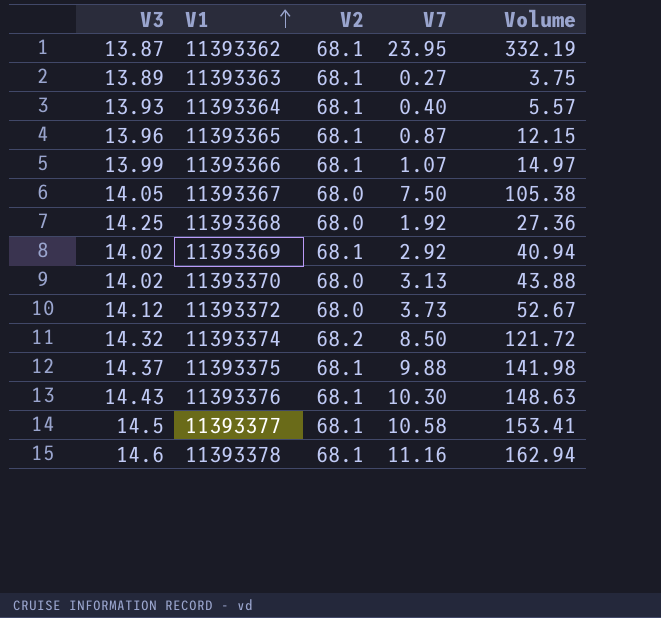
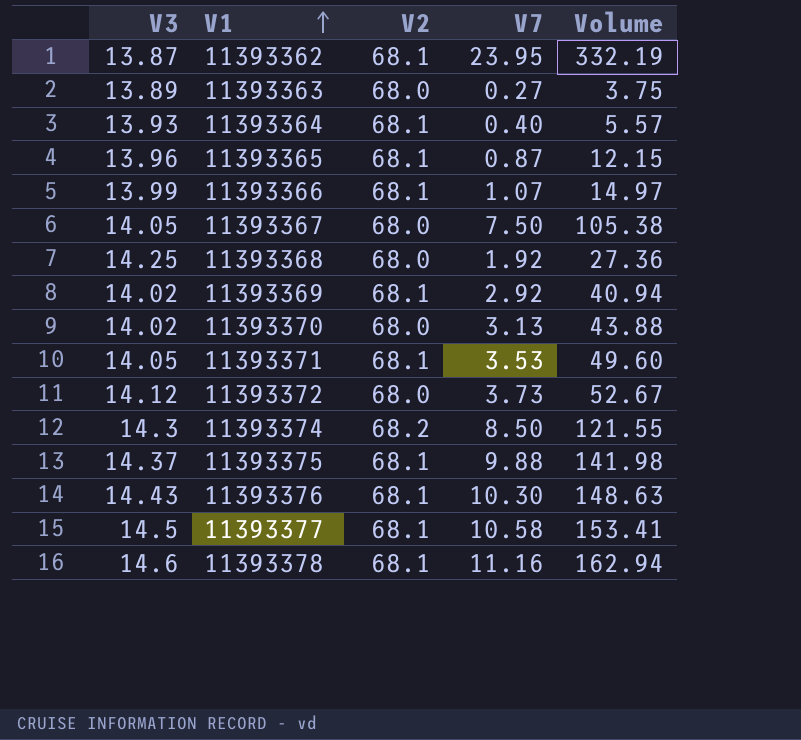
11393363 | V2: 68.1 -> 68.0
row 11393371: none -> 14.05 | 68.1 | 3.53 | 49.60
11393374 | V3: 14.32 -> 14.3
11393374 | Volume: 121.72 -> 121.55

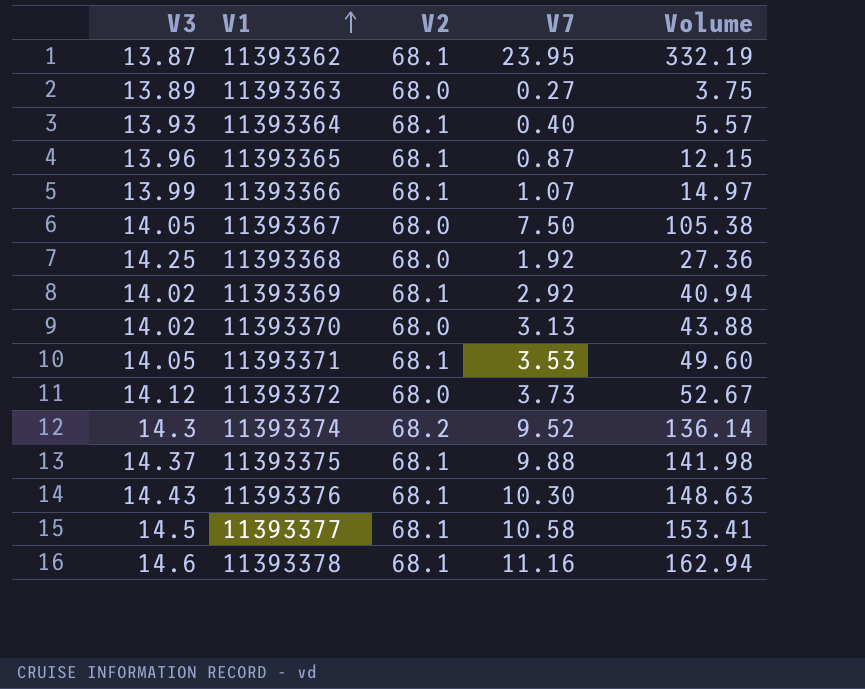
11393374 | V7: 8.50 -> 9.52
11393374 | Volume: 121.55 -> 136.14

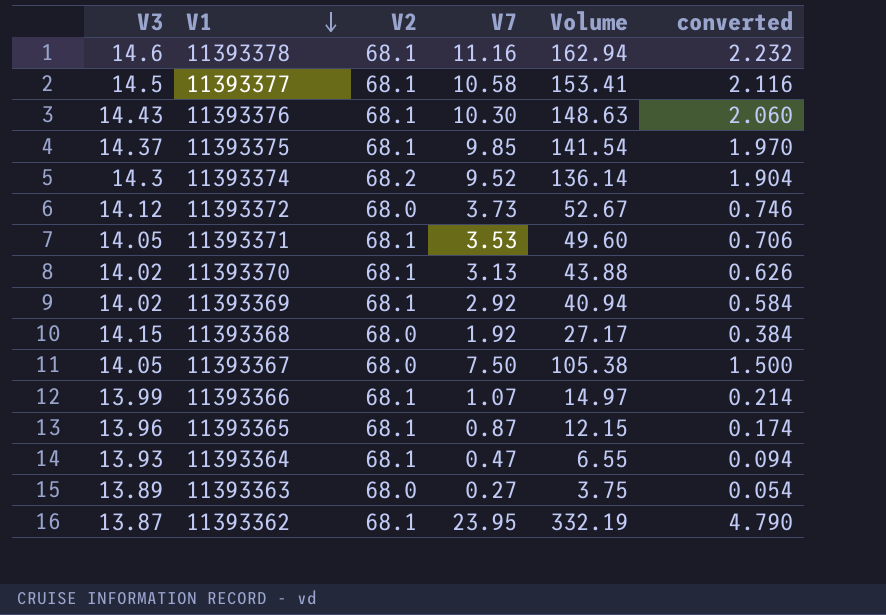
row order: V1 ascending -> V1 descending
column converted | formula: none -> [V7] * 0.2
11393375 | V7: 9.88 -> 9.85
11393375 | Volume: 141.98 -> 141.54
11393370 | V2: 68.0 -> 68.1
11393368 | V3: 14.25 -> 14.15
11393368 | Volume: 27.36 -> 27.17
11393364 | V7: 0.40 -> 0.47
11393364 | Volume: 5.57 -> 6.55

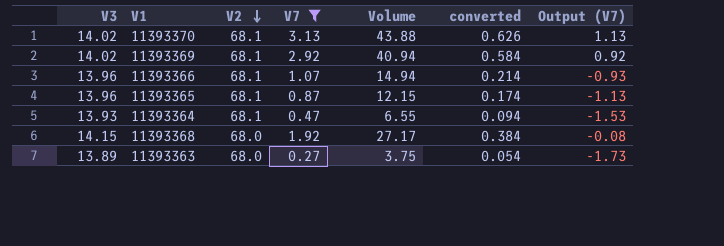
filter: none -> V7 <= 3.13
row order: V1 descending -> V2 descending
column Output (V7) | formula: none -> [V7] - 2
11393366 | V3: 13.99 -> 13.96
11393366 | Volume: 14.97 -> 14.94

